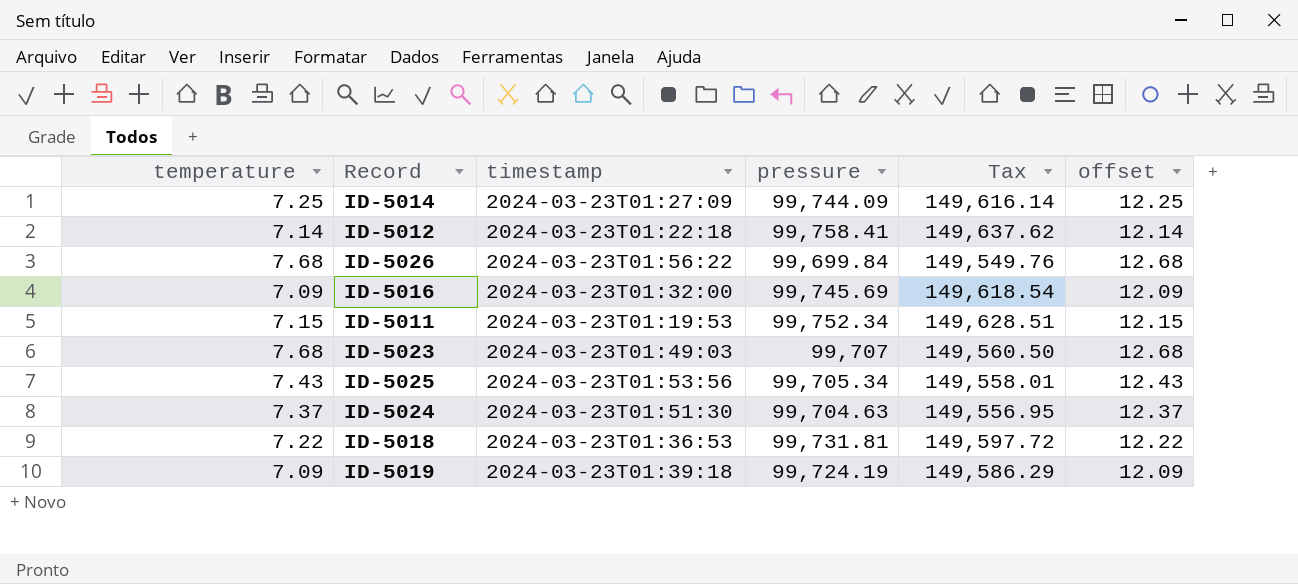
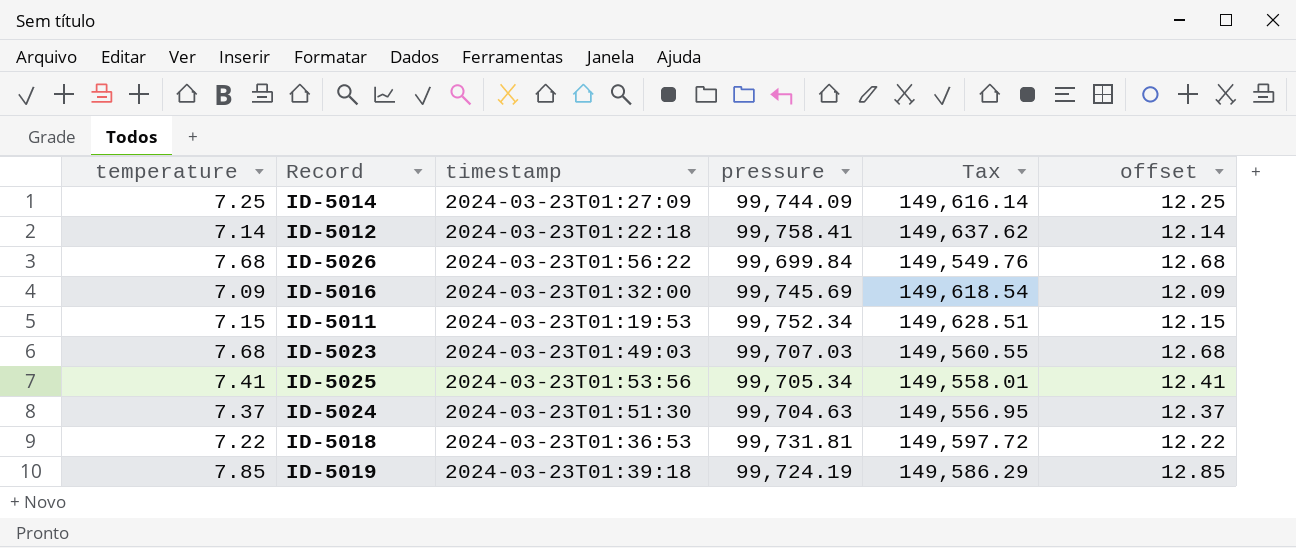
ID-5023 | pressure: 99,707 -> 99,707.03
ID-5023 | Tax: 149,560.50 -> 149,560.55
ID-5025 | temperature: 7.43 -> 7.41
ID-5025 | offset: 12.43 -> 12.41
ID-5019 | temperature: 7.09 -> 7.85
ID-5019 | offset: 12.09 -> 12.85

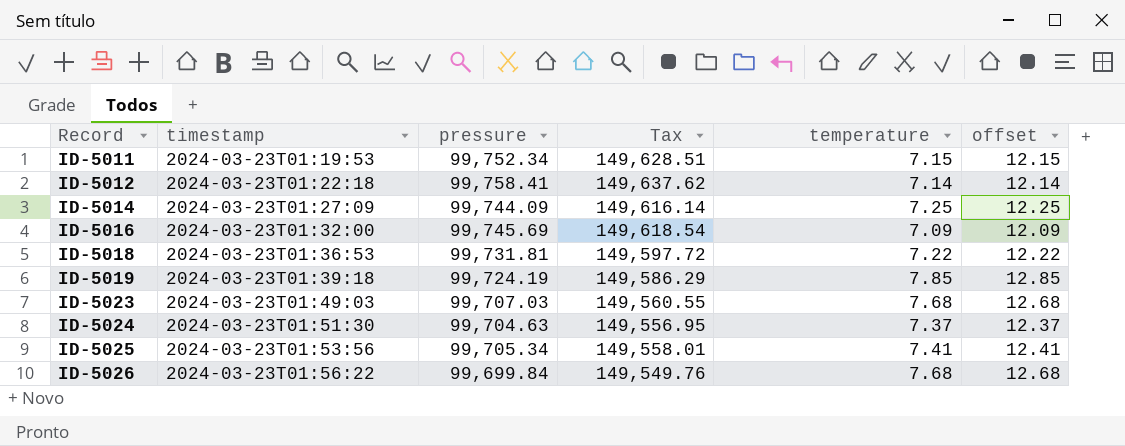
row order: none -> Record ascending
column temperature | position: 1 -> 5

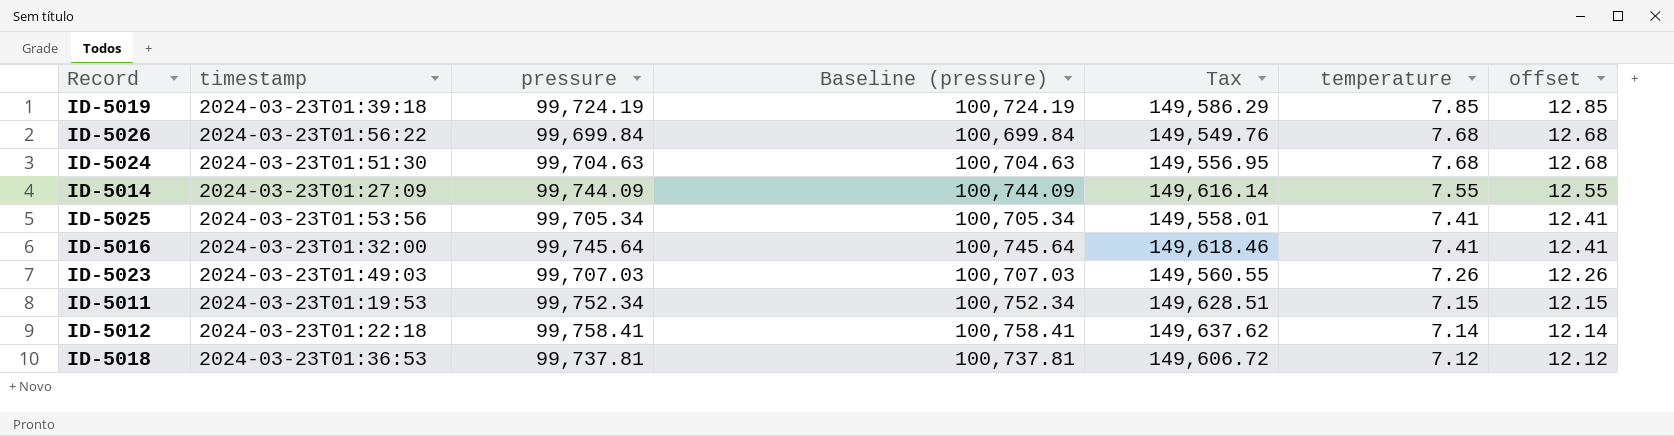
row order: Record ascending -> temperature descending
column Baseline (pressure) | formula: none -> [pressure] + 1000
ID-5024 | temperature: 7.37 -> 7.68
ID-5024 | offset: 12.37 -> 12.68
ID-5014 | temperature: 7.25 -> 7.55
ID-5014 | offset: 12.25 -> 12.55
ID-5016 | pressure: 99,745.69 -> 99,745.64
ID-5016 | Tax: 149,618.54 -> 149,618.46
ID-5016 | temperature: 7.09 -> 7.41
ID-5016 | offset: 12.09 -> 12.41
ID-5023 | temperature: 7.68 -> 7.26
ID-5023 | offset: 12.68 -> 12.26
ID-5018 | pressure: 99,731.81 -> 99,737.81
ID-5018 | Tax: 149,597.72 -> 149,606.72
ID-5018 | temperature: 7.22 -> 7.12
ID-5018 | offset: 12.22 -> 12.12

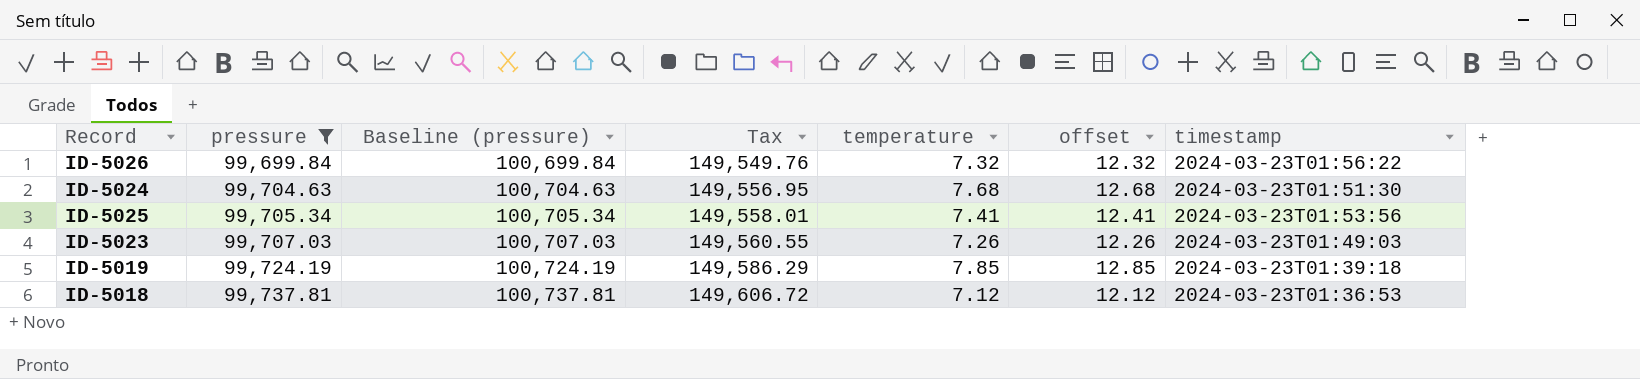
filter: none -> pressure <= 99,737.81
row order: temperature descending -> pressure ascending
column timestamp | position: 2 -> 7
ID-5026 | temperature: 7.68 -> 7.32
ID-5026 | offset: 12.68 -> 12.32

